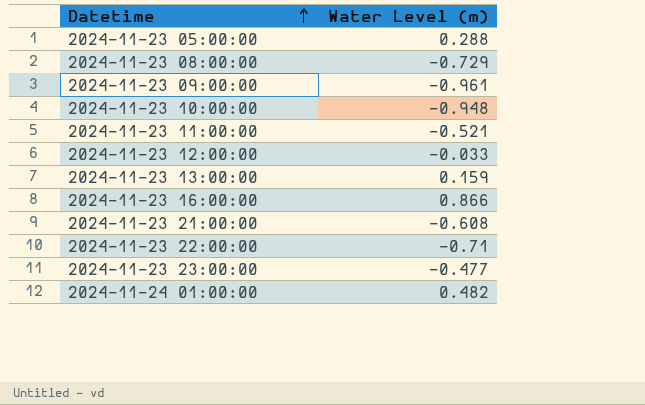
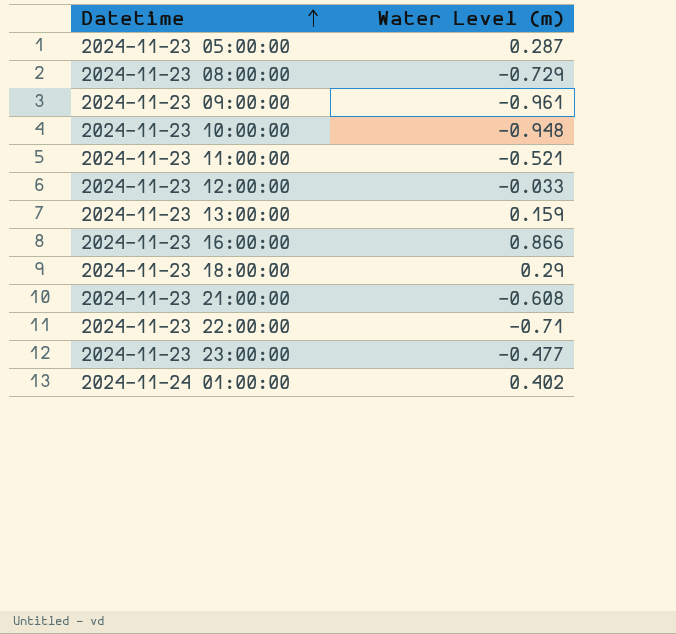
2024-11-23 05:00:00 | Water Level (m): 0.288 -> 0.287
row 2024-11-23 18:00:00: none -> 0.29
2024-11-24 01:00:00 | Water Level (m): 0.482 -> 0.402

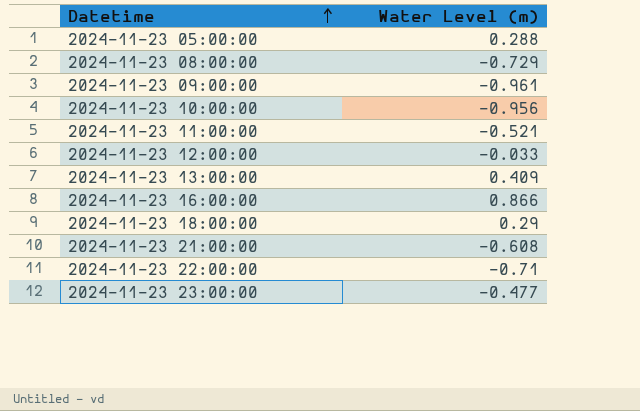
row 2024-11-24 01:00:00: 0.402 -> none
2024-11-23 05:00:00 | Water Level (m): 0.287 -> 0.288
2024-11-23 10:00:00 | Water Level (m): -0.948 -> -0.956
2024-11-23 13:00:00 | Water Level (m): 0.159 -> 0.409

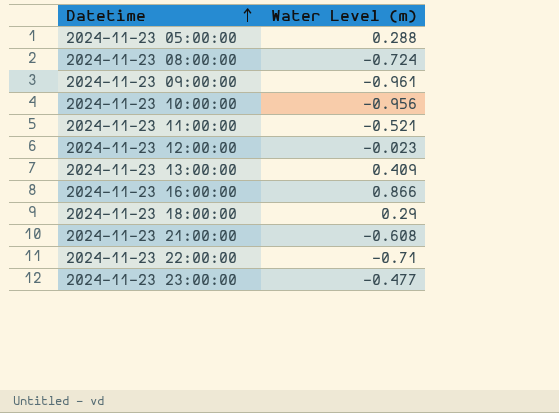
2024-11-23 08:00:00 | Water Level (m): -0.729 -> -0.724
2024-11-23 12:00:00 | Water Level (m): -0.033 -> -0.023

